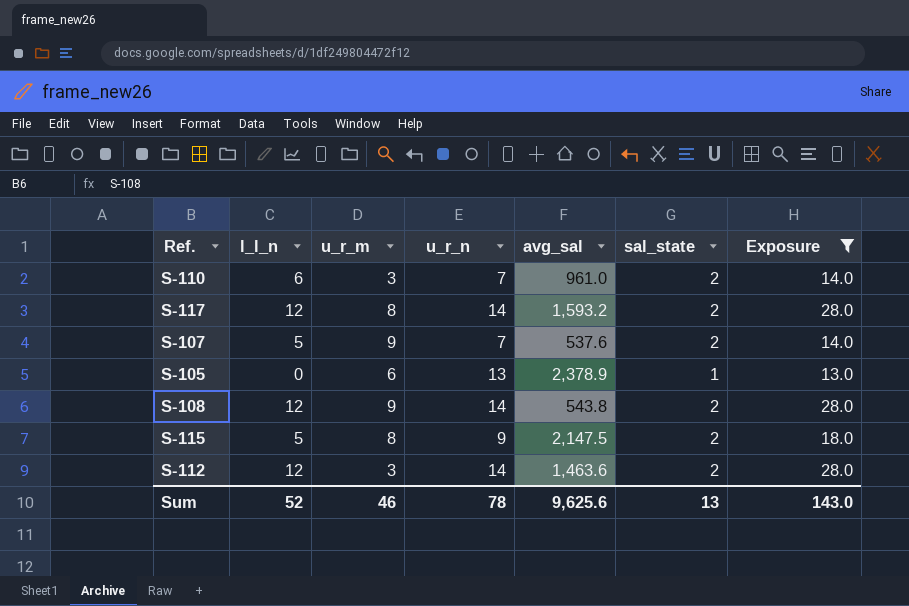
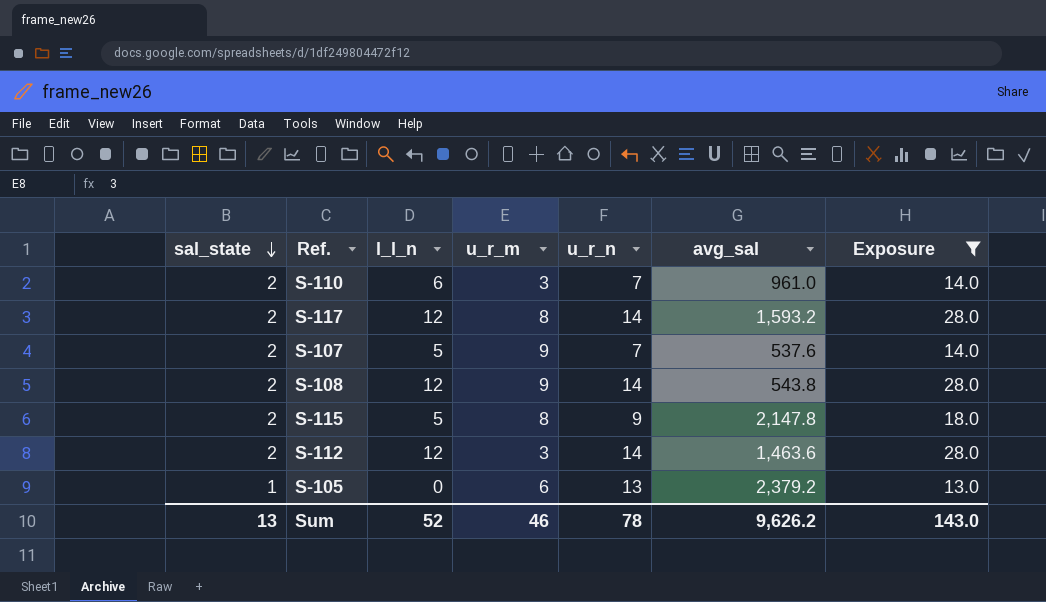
row order: none -> sal_state descending
column sal_state | position: 6 -> 1
S-115 | avg_sal: 2,147.5 -> 2,147.8
S-105 | avg_sal: 2,378.9 -> 2,379.2
Sum | avg_sal: 9,625.6 -> 9,626.2

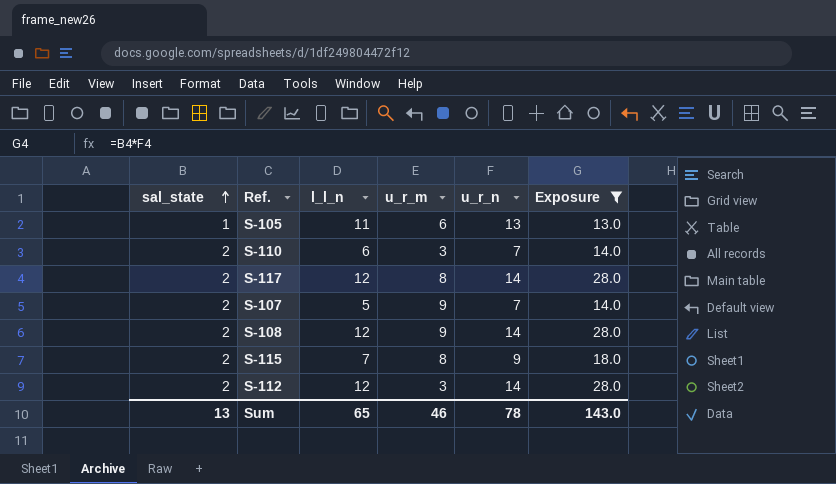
row order: sal_state descending -> sal_state ascending
column avg_sal | position: 6 -> none
S-105 | l_l_n: 0 -> 11
S-115 | l_l_n: 5 -> 7
Sum | l_l_n: 52 -> 65

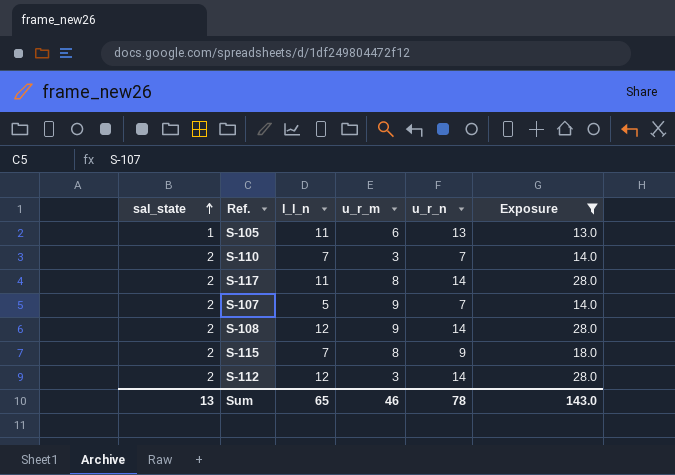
S-110 | l_l_n: 6 -> 7
S-117 | l_l_n: 12 -> 11

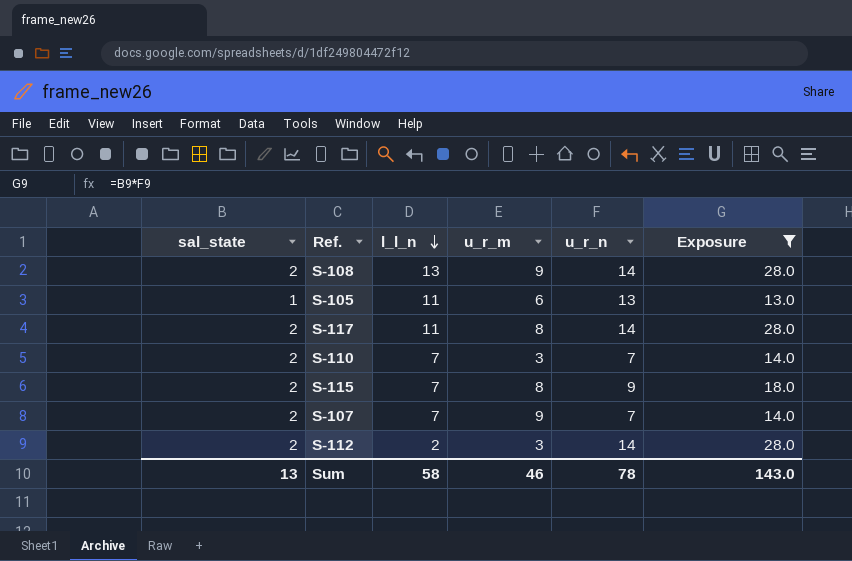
row order: sal_state ascending -> l_l_n descending
S-108 | l_l_n: 12 -> 13
S-107 | l_l_n: 5 -> 7
S-112 | l_l_n: 12 -> 2
Sum | l_l_n: 65 -> 58

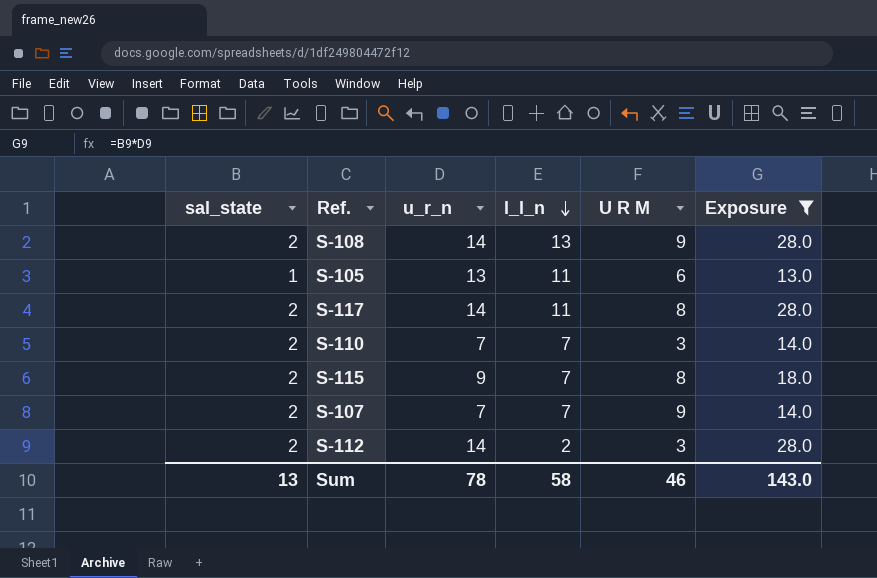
column u_r_n | position: 5 -> 3
column name: u_r_m -> U R M

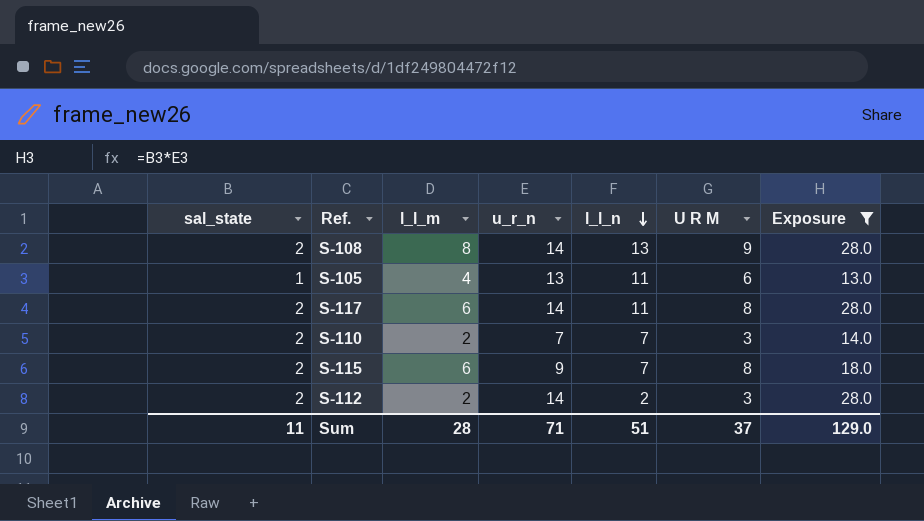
column l_l_m | position: none -> 3
row S-107: 2 | 7 | 7 | 9 | 14.0 -> none
Sum | sal_state: 13 -> 11
Sum | u_r_n: 78 -> 71
Sum | l_l_n: 58 -> 51
Sum | U R M: 46 -> 37
Sum | Exposure: 143.0 -> 129.0

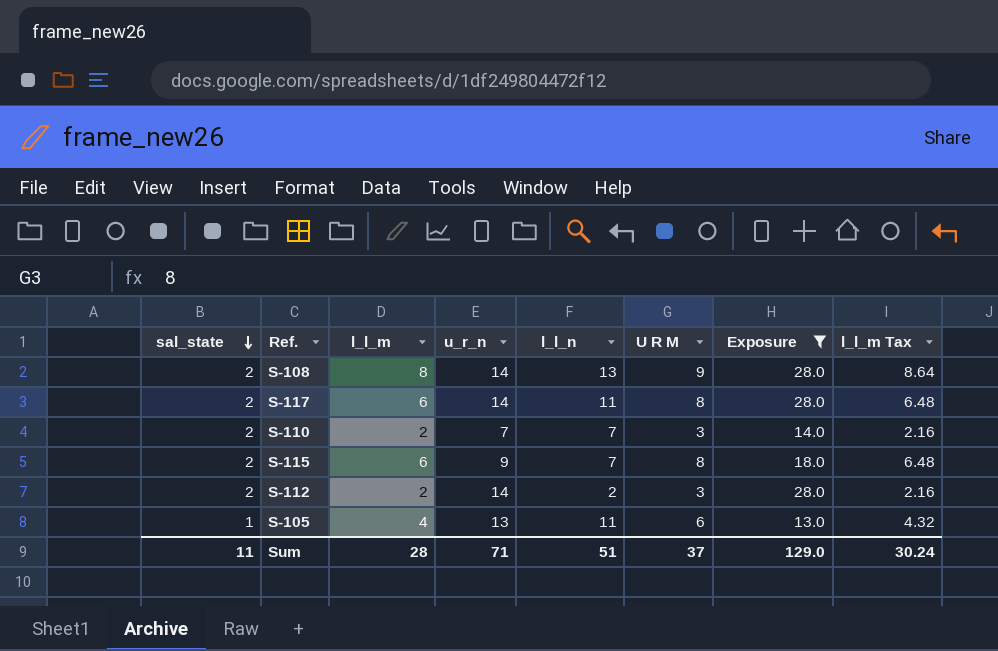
row order: l_l_n descending -> sal_state descending
column l_l_m Tax | formula: none -> [l_l_m] * 1.08

